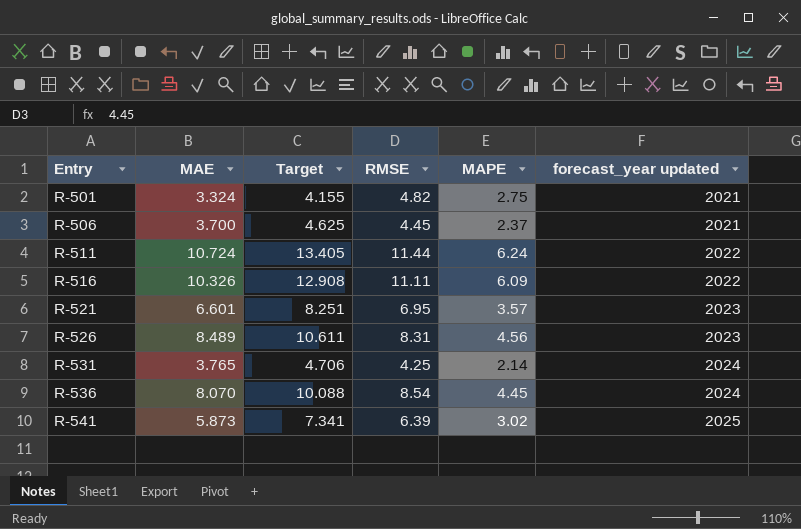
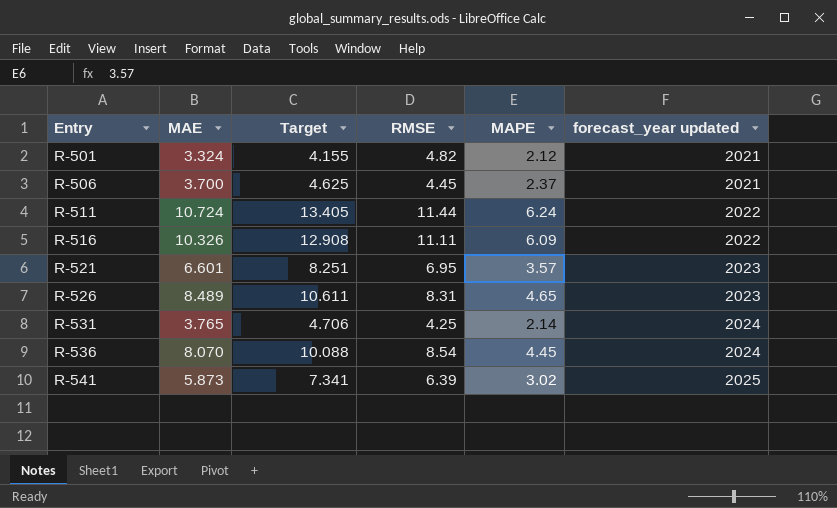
R-501 | MAPE: 2.75 -> 2.12
R-526 | MAPE: 4.56 -> 4.65

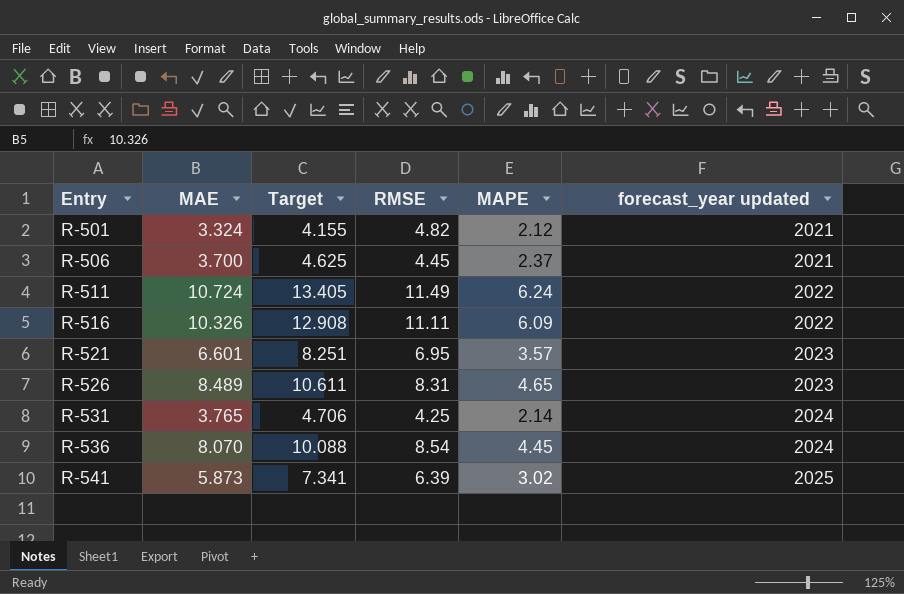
R-511 | RMSE: 11.44 -> 11.49

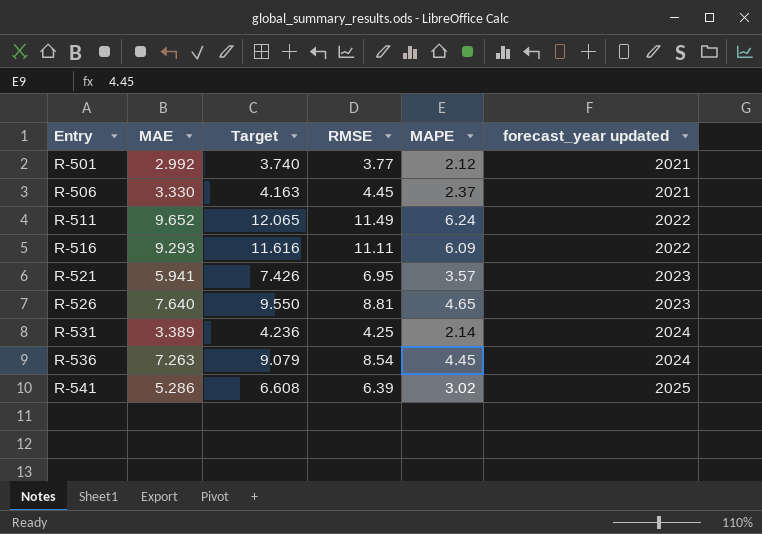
R-501 | MAE: 3.324 -> 2.992
R-501 | Target: 4.155 -> 3.740
R-501 | RMSE: 4.82 -> 3.77
R-506 | MAE: 3.700 -> 3.330
R-506 | Target: 4.625 -> 4.163
R-511 | MAE: 10.724 -> 9.652
R-511 | Target: 13.405 -> 12.065
R-516 | MAE: 10.326 -> 9.293
R-516 | Target: 12.908 -> 11.616
R-521 | MAE: 6.601 -> 5.941
R-521 | Target: 8.251 -> 7.426
R-526 | MAE: 8.489 -> 7.640
R-526 | Target: 10.611 -> 9.550
R-526 | RMSE: 8.31 -> 8.81
R-531 | MAE: 3.765 -> 3.389
R-531 | Target: 4.706 -> 4.236
R-536 | MAE: 8.070 -> 7.263
R-536 | Target: 10.088 -> 9.079
R-541 | MAE: 5.873 -> 5.286
R-541 | Target: 7.341 -> 6.608

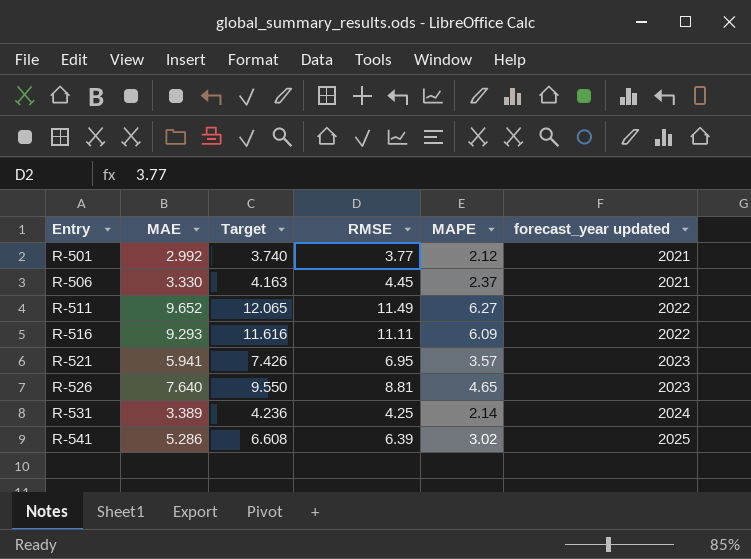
row R-536: 7.263 | 9.079 | 8.54 | 4.45 | 2024 -> none
R-511 | MAPE: 6.24 -> 6.27

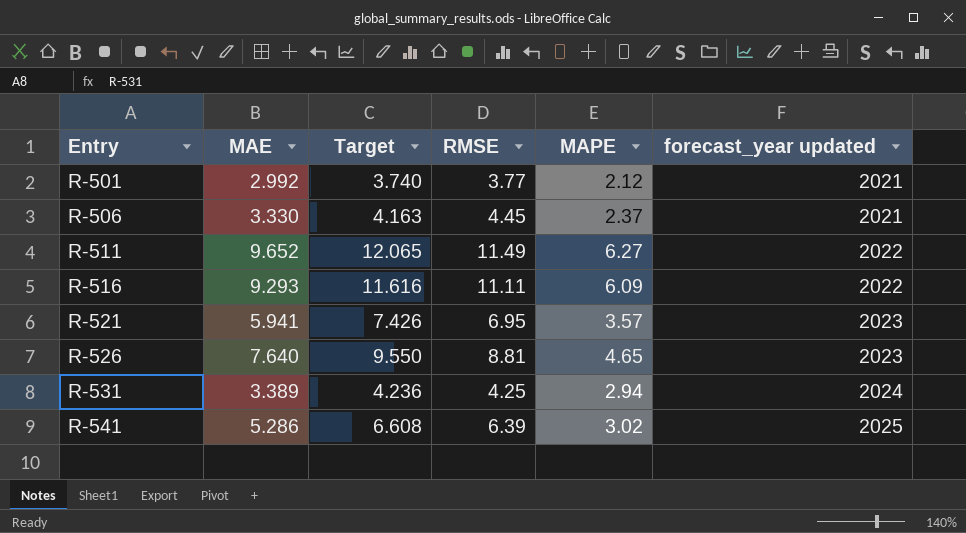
R-531 | MAPE: 2.14 -> 2.94

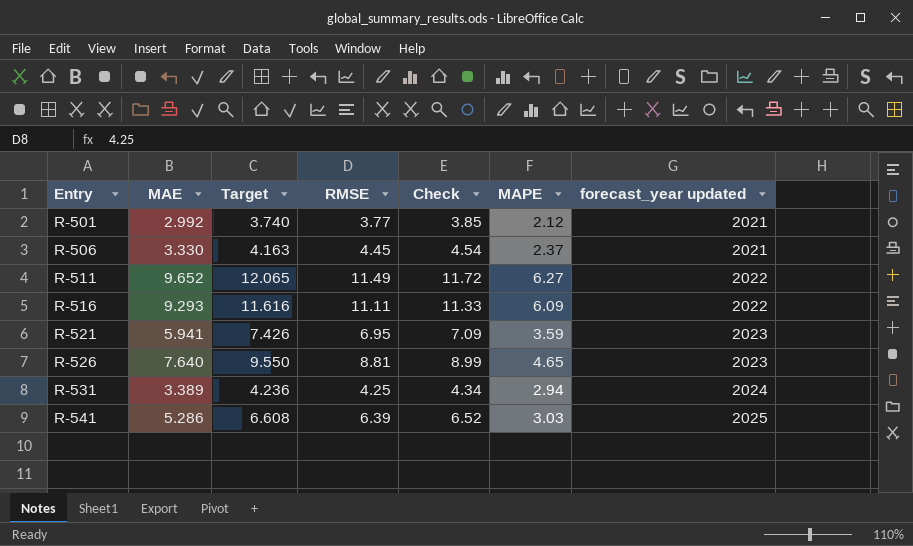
column Check | formula: none -> [RMSE] * 1.02
R-521 | MAPE: 3.57 -> 3.59
R-541 | MAPE: 3.02 -> 3.03

